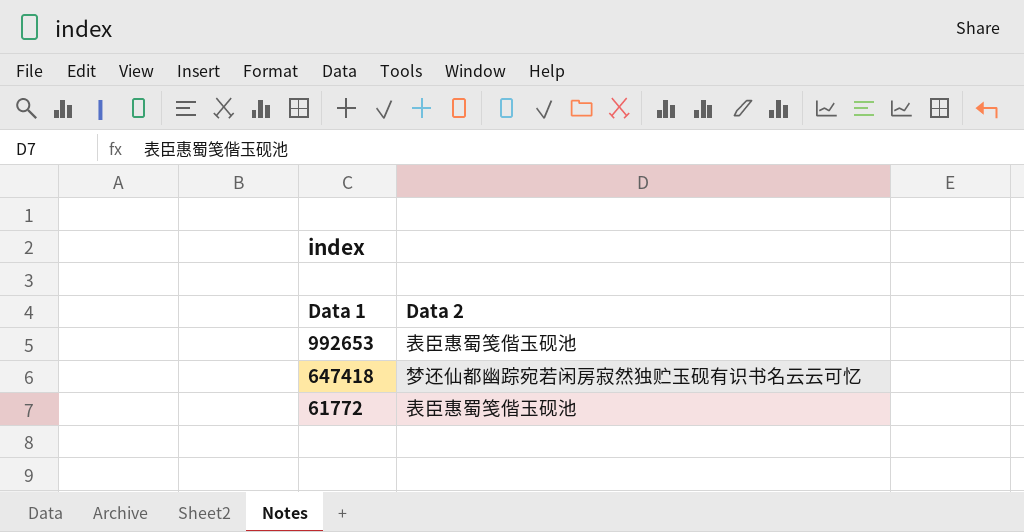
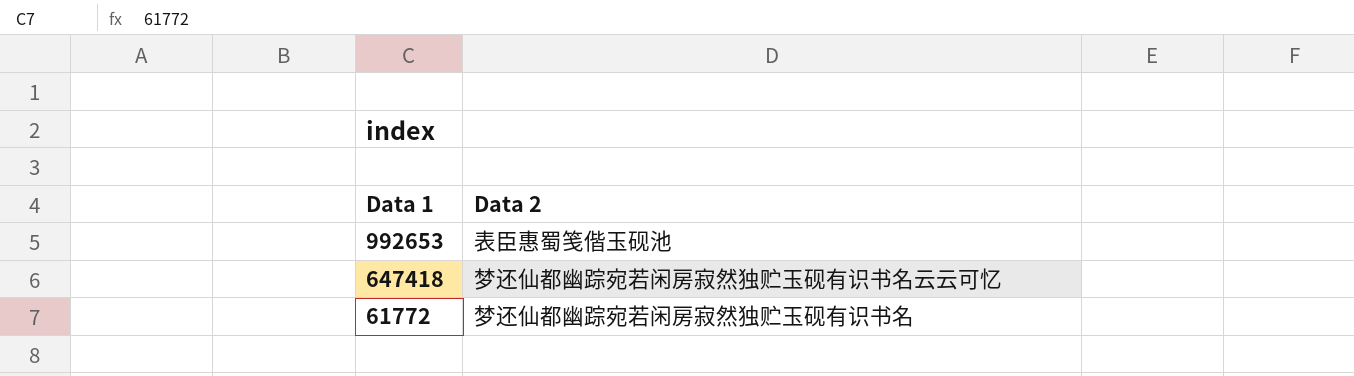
61772 | Data 2: 表臣惠蜀笺偕玉砚池 -> 梦还仙都幽踪宛若闲房寂然独贮玉砚有识书名

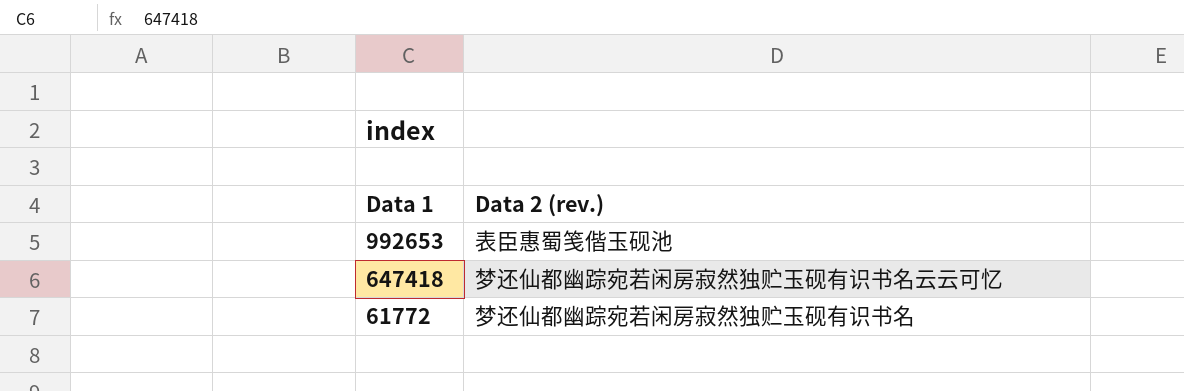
column name: Data 2 -> Data 2 (rev.)

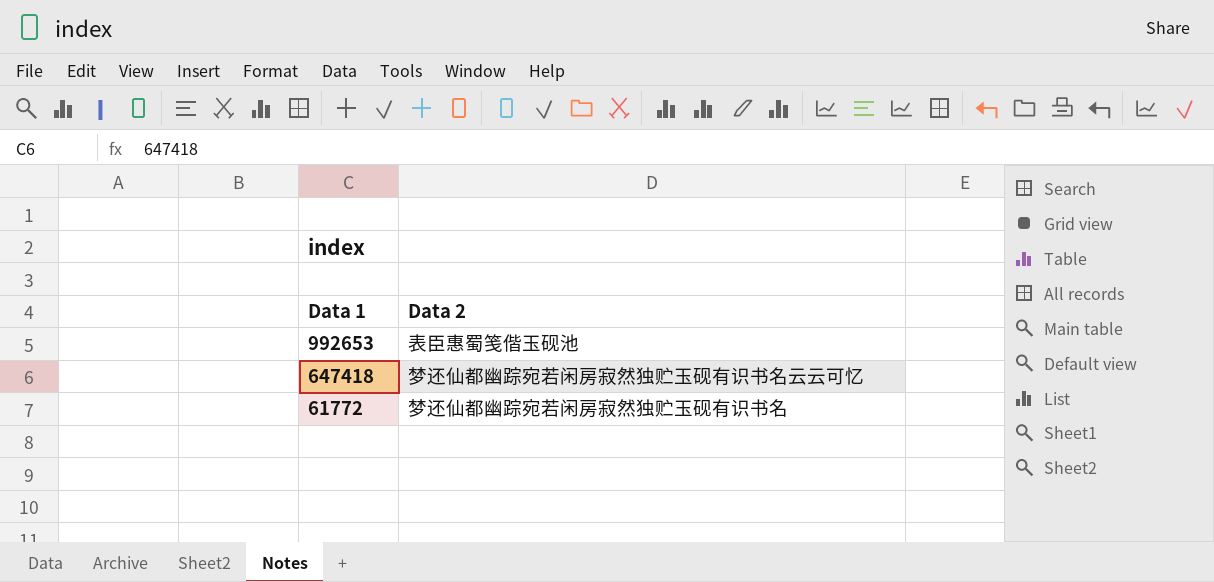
column name: Data 2 (rev.) -> Data 2

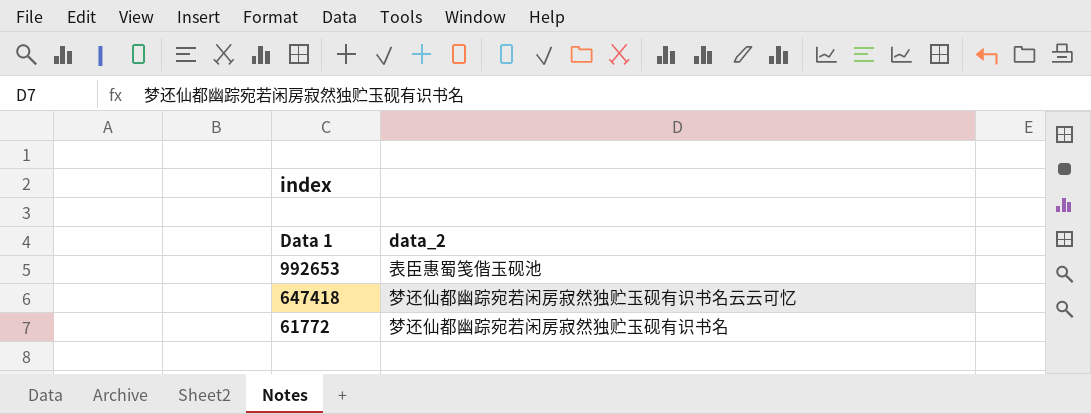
column name: Data 2 -> data_2

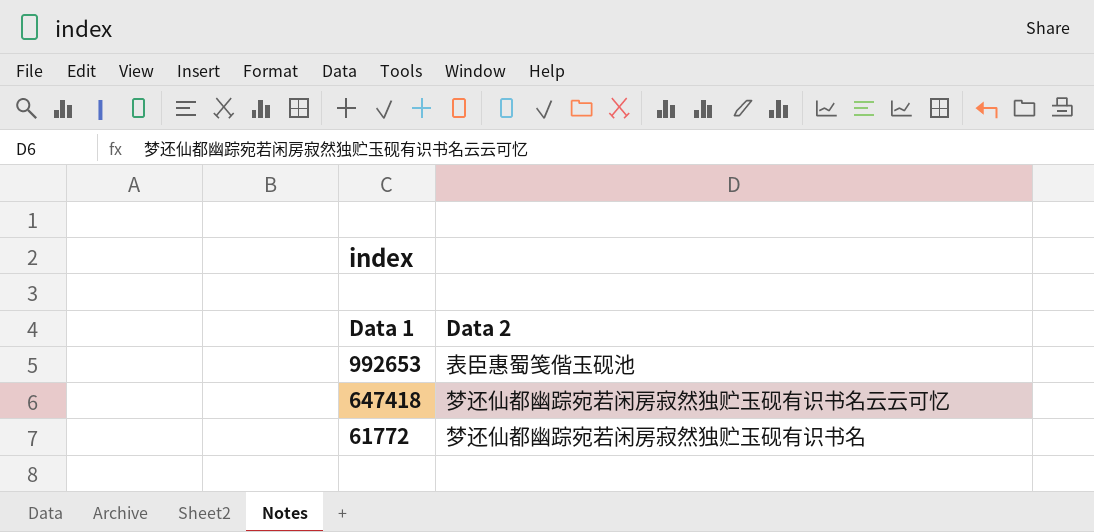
column name: data_2 -> Data 2

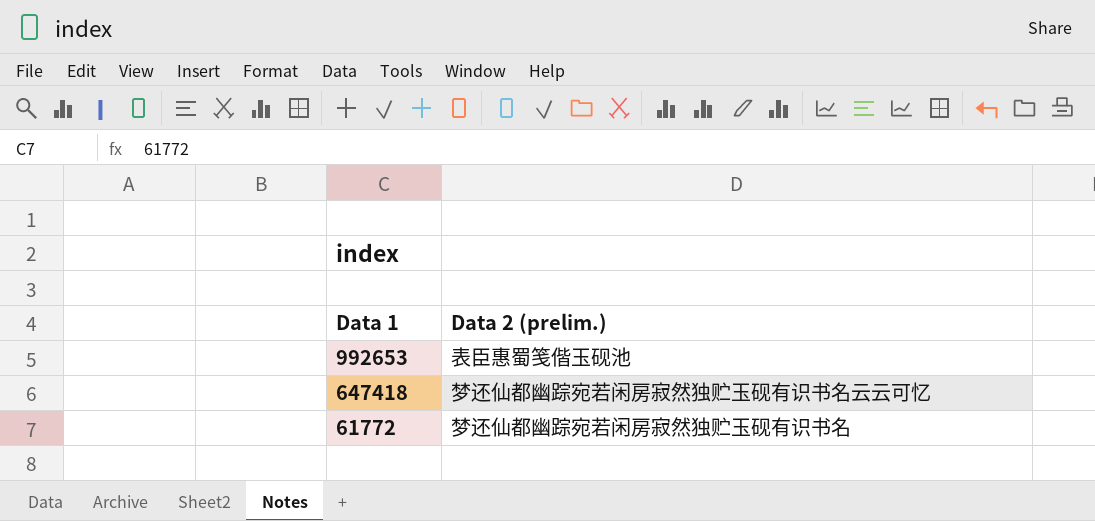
column name: Data 2 -> Data 2 (prelim.)

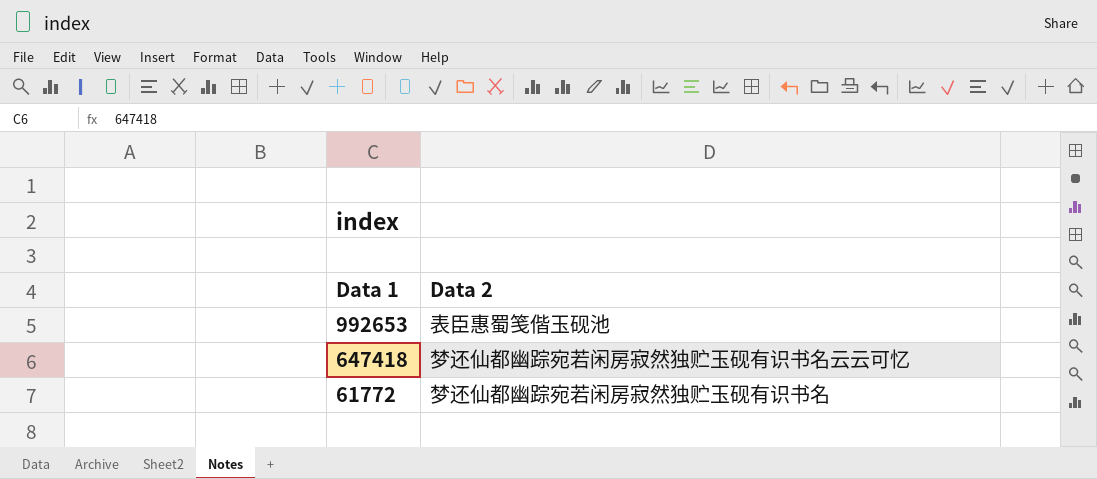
column name: Data 2 (prelim.) -> Data 2

